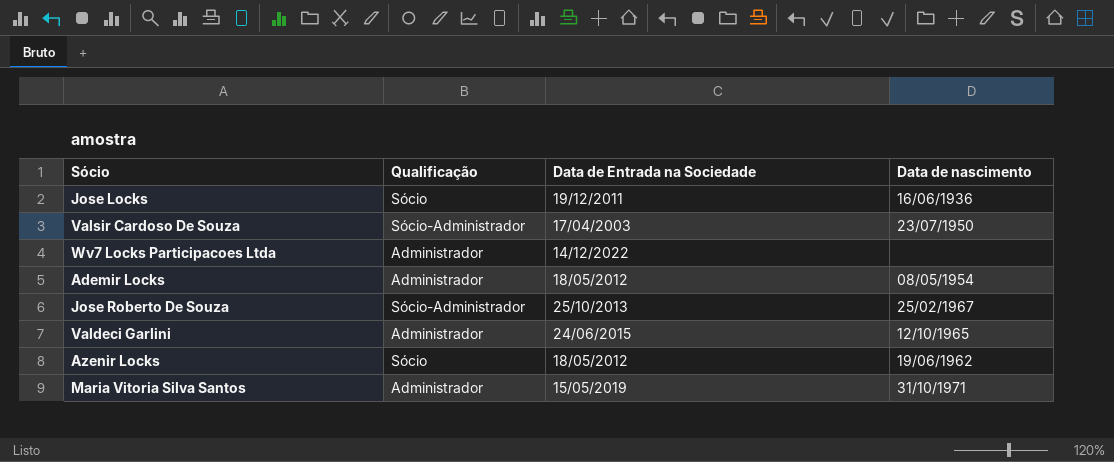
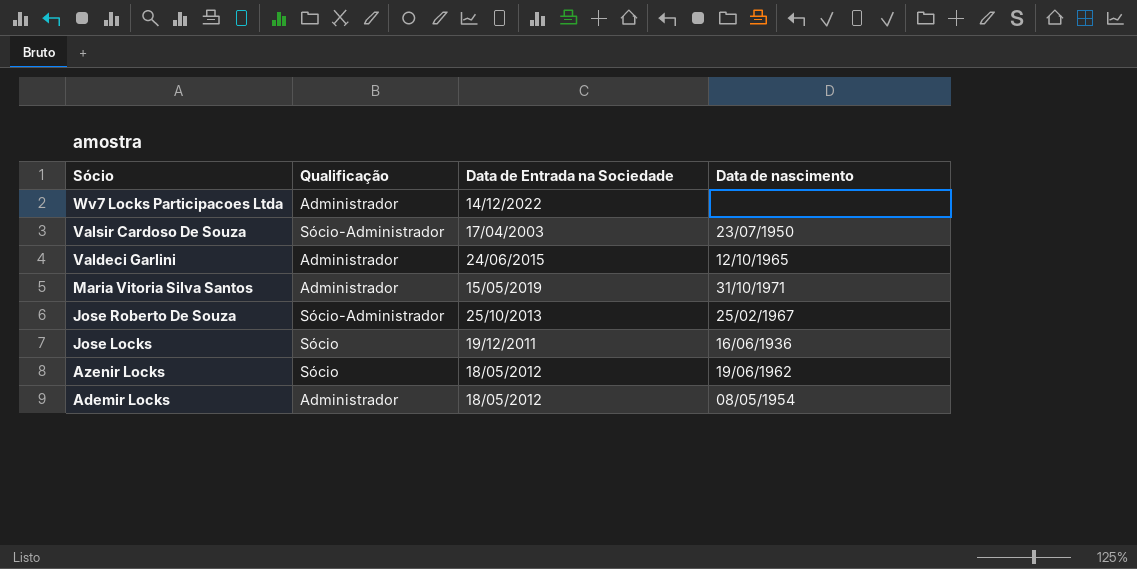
row order: none -> Sócio descending

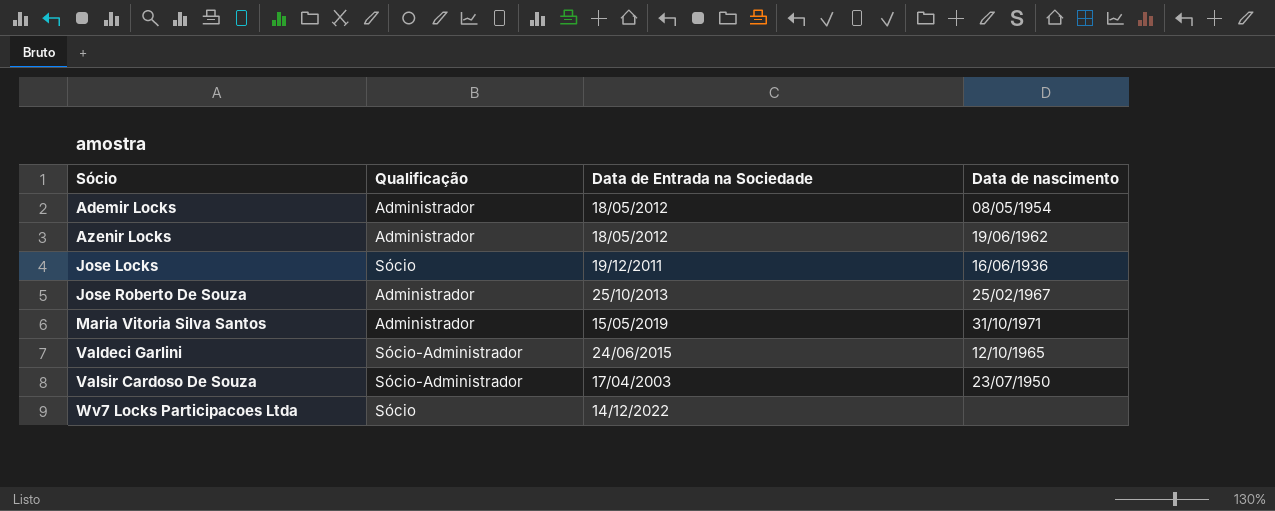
row order: Sócio descending -> Sócio ascending
Azenir Locks | Qualificação: Sócio -> Administrador
Jose Roberto De Souza | Qualificação: Sócio-Administrador -> Administrador
Valdeci Garlini | Qualificação: Administrador -> Sócio-Administrador
Wv7 Locks Participacoes Ltda | Qualificação: Administrador -> Sócio

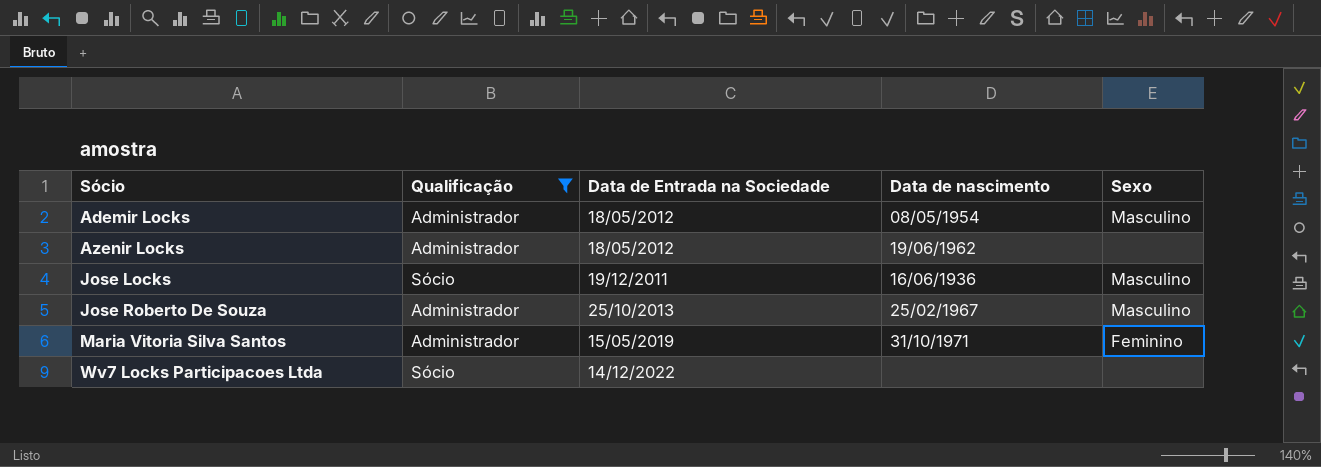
filter: none -> Qualificação != Sócio-Administrador
column Sexo | position: none -> 5

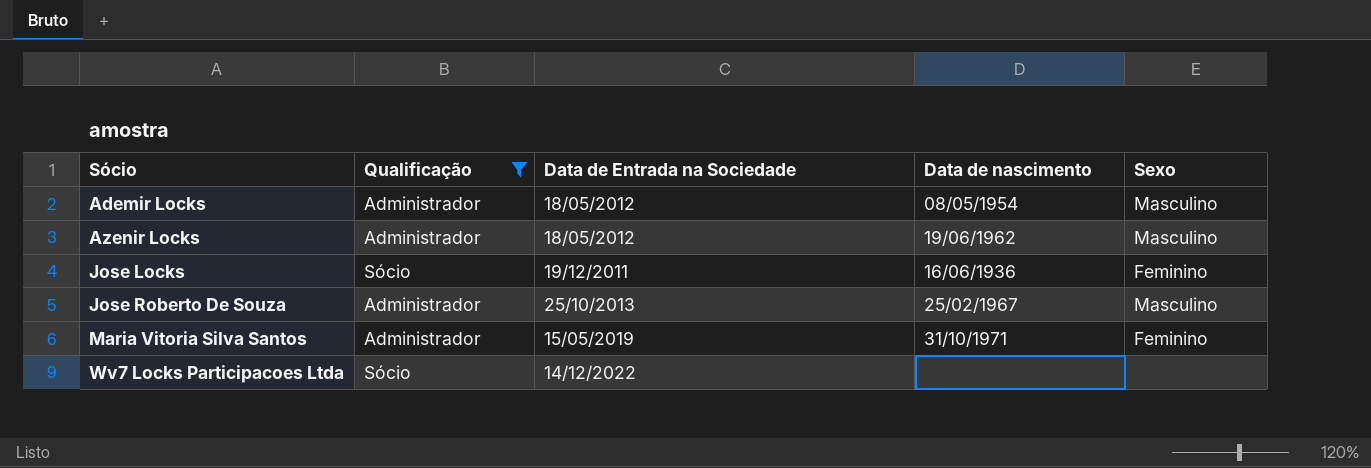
Azenir Locks | Sexo: none -> Masculino
Jose Locks | Sexo: Masculino -> Feminino

